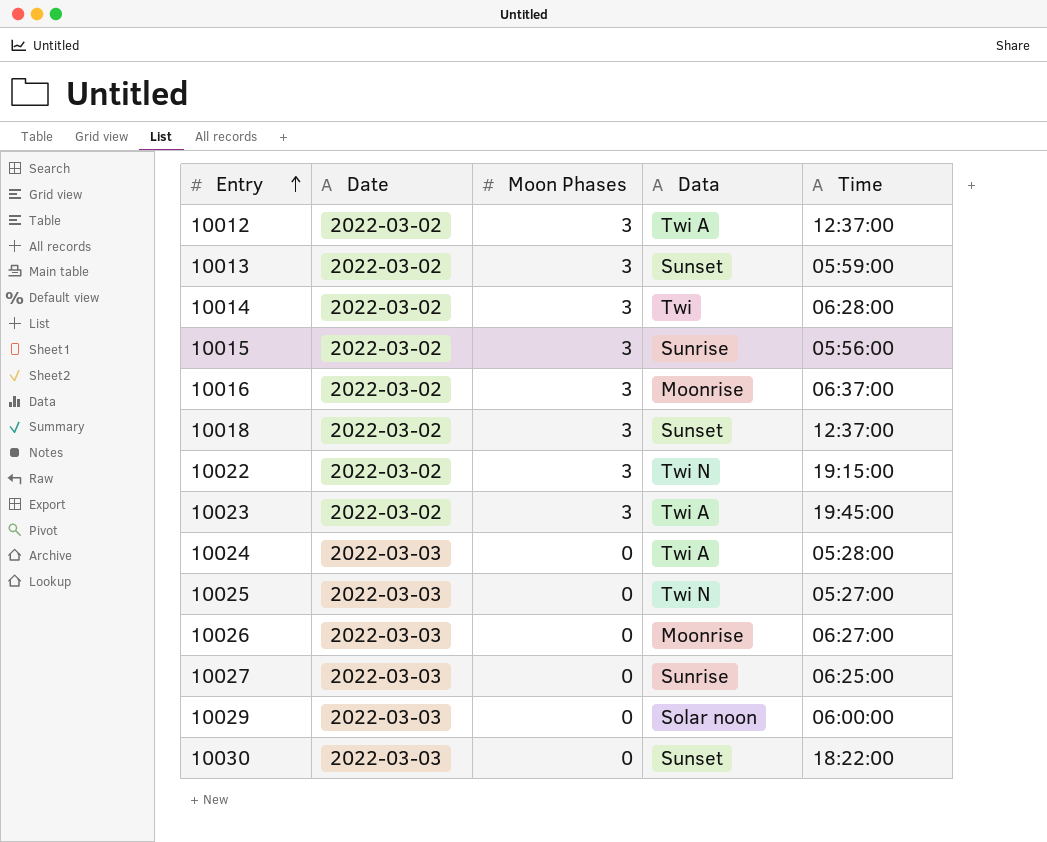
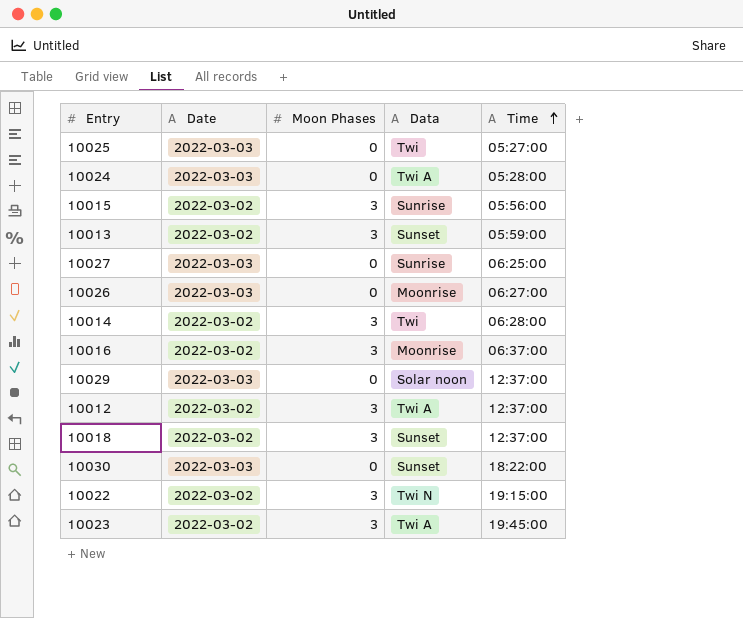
row order: Entry ascending -> Time ascending
10025 | Data: Twi N -> Twi
10029 | Time: 06:00:00 -> 12:37:00

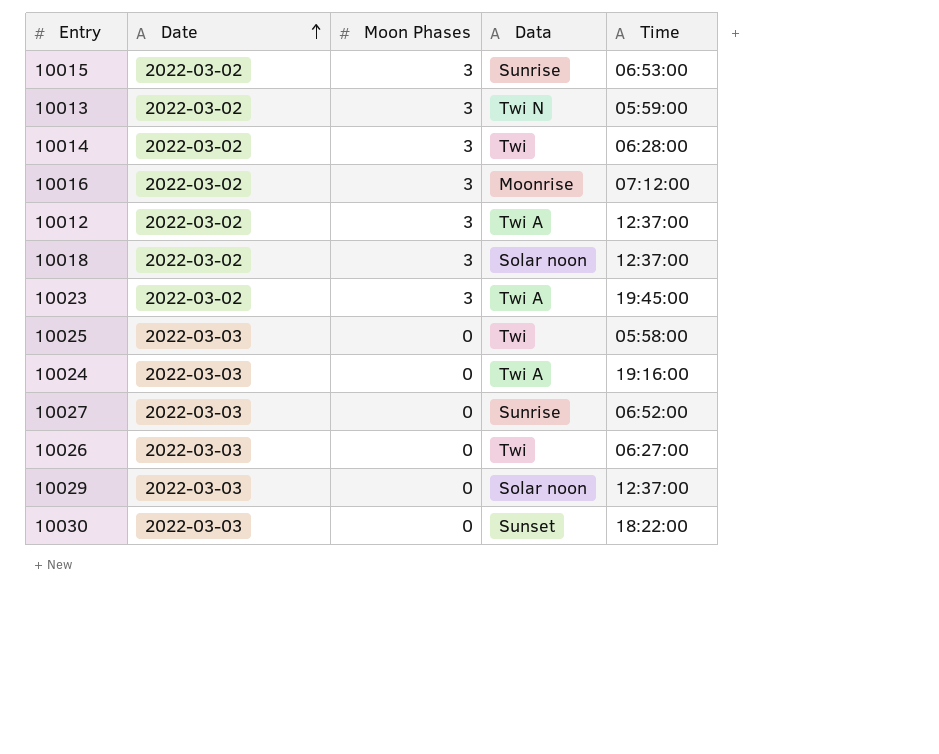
row order: Time ascending -> Date ascending
row 10022: 2022-03-02 | 3 | Twi N | 19:15:00 -> none
10015 | Time: 05:56:00 -> 06:53:00
10013 | Data: Sunset -> Twi N
10016 | Time: 06:37:00 -> 07:12:00
10018 | Data: Sunset -> Solar noon
10025 | Time: 05:27:00 -> 05:58:00
10024 | Time: 05:28:00 -> 19:16:00
10027 | Time: 06:25:00 -> 06:52:00
10026 | Data: Moonrise -> Twi

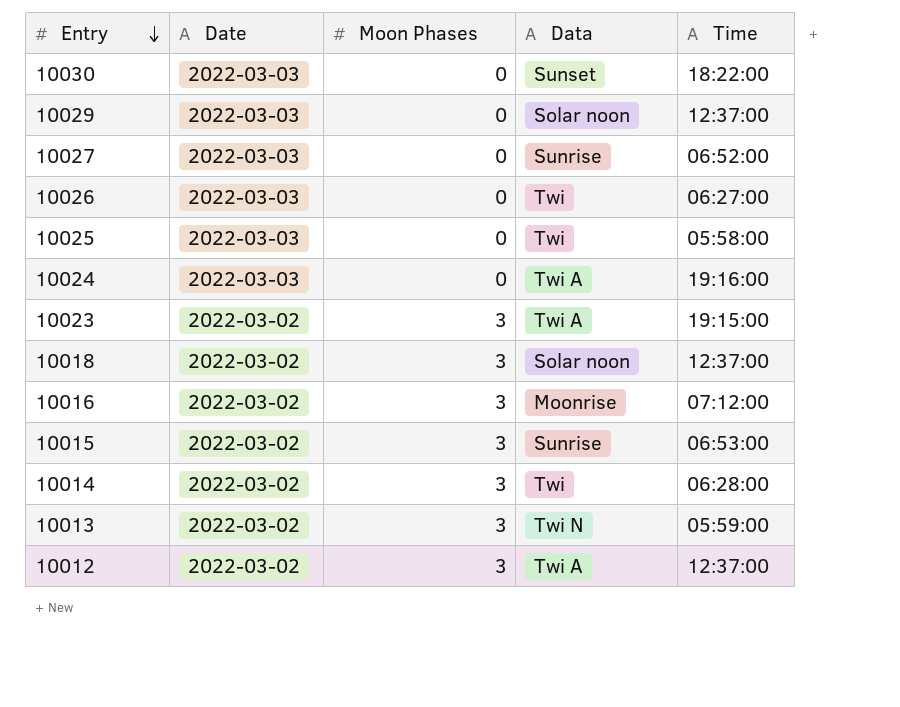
row order: Date ascending -> Entry descending
10023 | Time: 19:45:00 -> 19:15:00

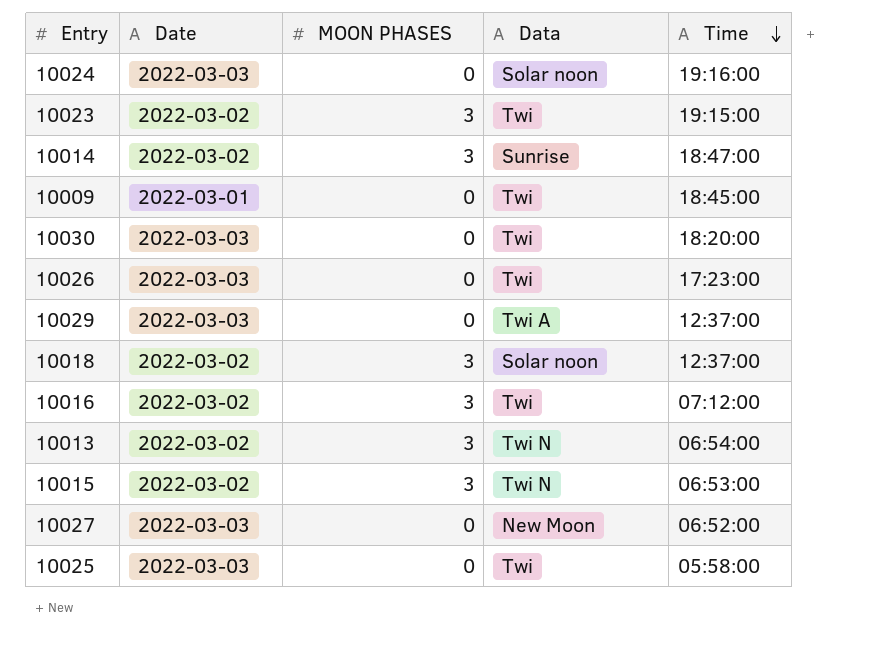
row order: Entry descending -> Time descending
column name: Moon Phases -> MOON PHASES
row 10012: 2022-03-02 | 3 | Twi A | 12:37:00 -> none
10024 | Data: Twi A -> Solar noon
10023 | Data: Twi A -> Twi
10014 | Data: Twi -> Sunrise
10014 | Time: 06:28:00 -> 18:47:00
row 10009: none -> 2022-03-01 | 0 | Twi | 18:45:00
10030 | Data: Sunset -> Twi
10030 | Time: 18:22:00 -> 18:20:00
10026 | Time: 06:27:00 -> 17:23:00
10029 | Data: Solar noon -> Twi A
10016 | Data: Moonrise -> Twi
10013 | Time: 05:59:00 -> 06:54:00
10015 | Data: Sunrise -> Twi N
10027 | Data: Sunrise -> New Moon

